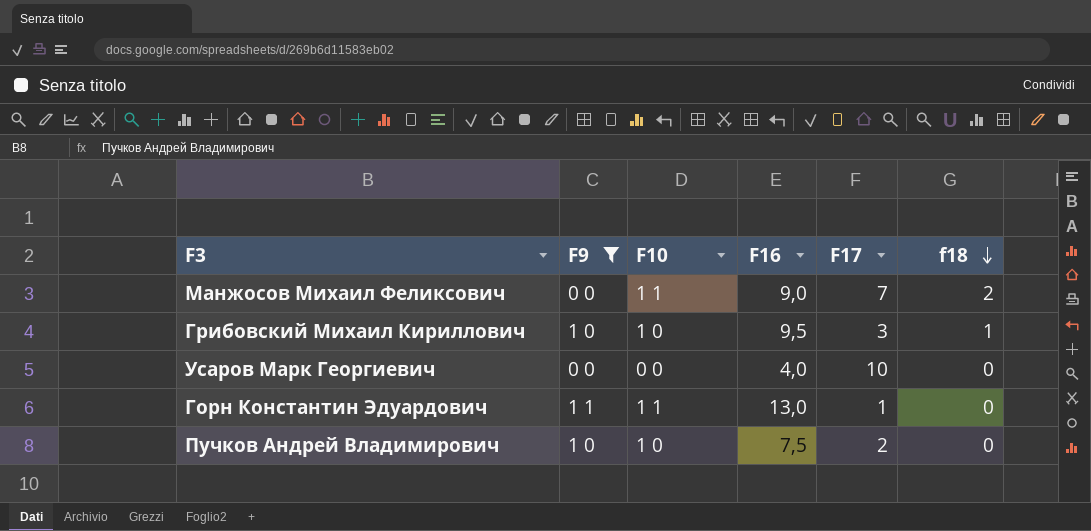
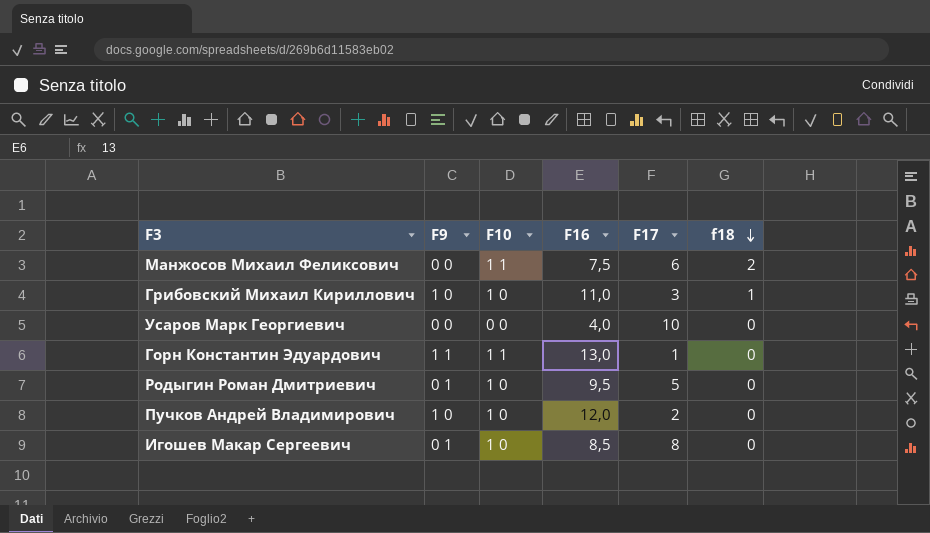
filter: F9 != 0 1 -> none
Манжосов Михаил Феликсович | F16: 9,0 -> 7,5
Манжосов Михаил Феликсович | F17: 7 -> 6
Грибовский Михаил Кириллович | F16: 9,5 -> 11,0
Пучков Андрей Владимирович | F16: 7,5 -> 12,0

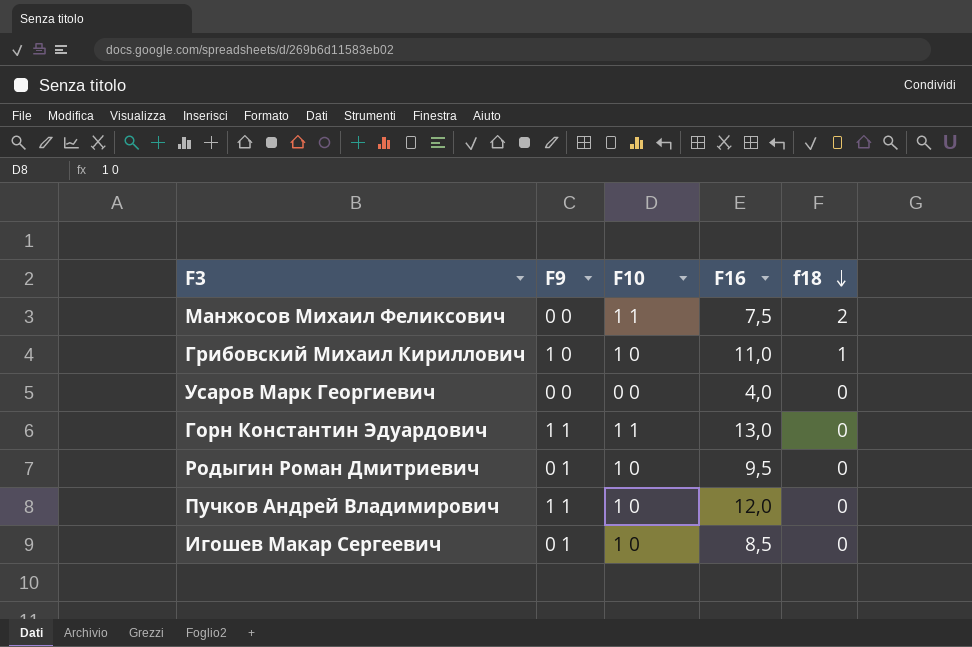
column F17 | position: 5 -> none
Пучков Андрей Владимирович | F9: 1 0 -> 1 1

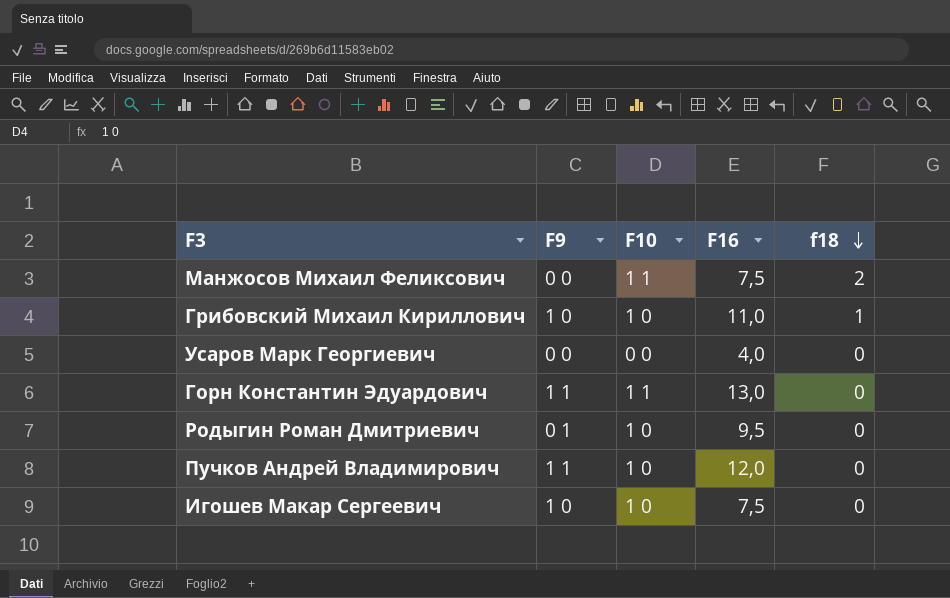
Игошев Макар Сергеевич | F9: 0 1 -> 1 0
Игошев Макар Сергеевич | F16: 8,5 -> 7,5

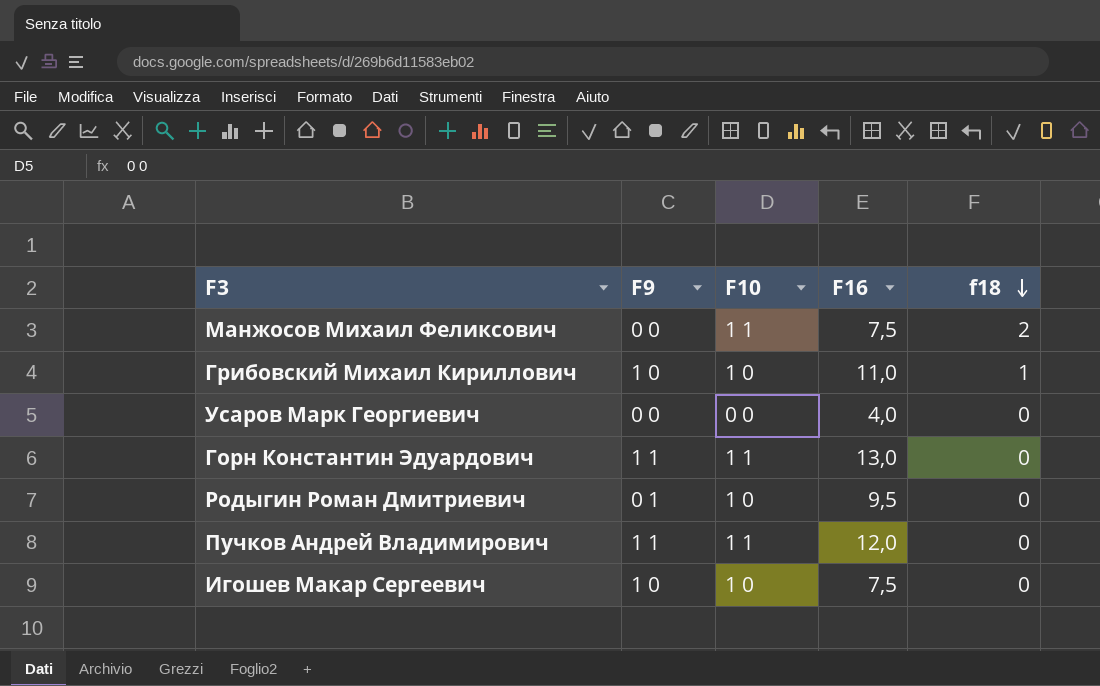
Пучков Андрей Владимирович | F10: 1 0 -> 1 1

